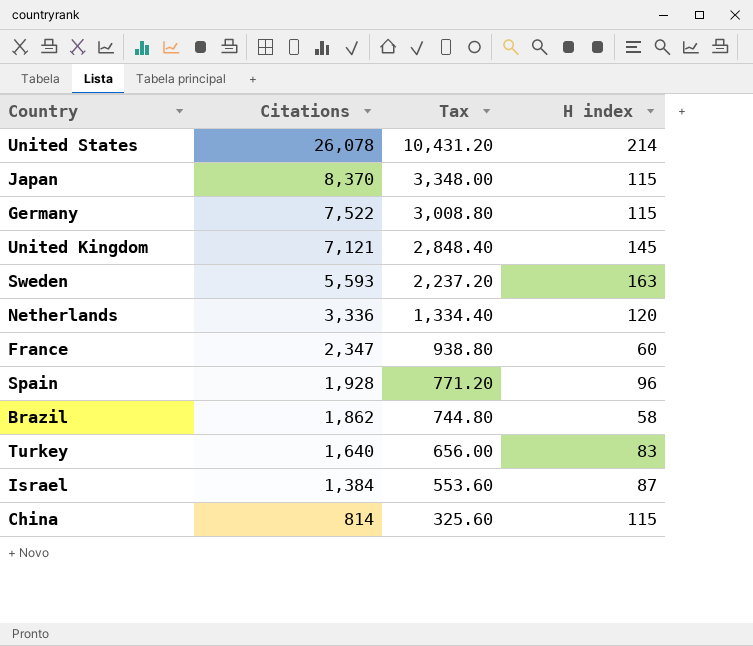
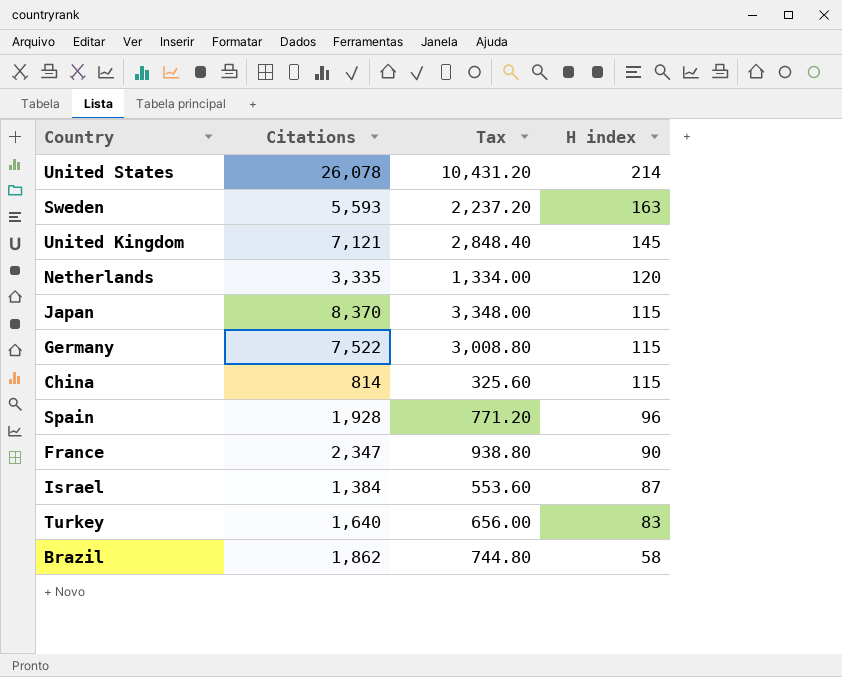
row order: Citations descending -> H index descending
Netherlands | Citations: 3,336 -> 3,335
Netherlands | Tax: 1,334.40 -> 1,334.00
France | H index: 60 -> 90

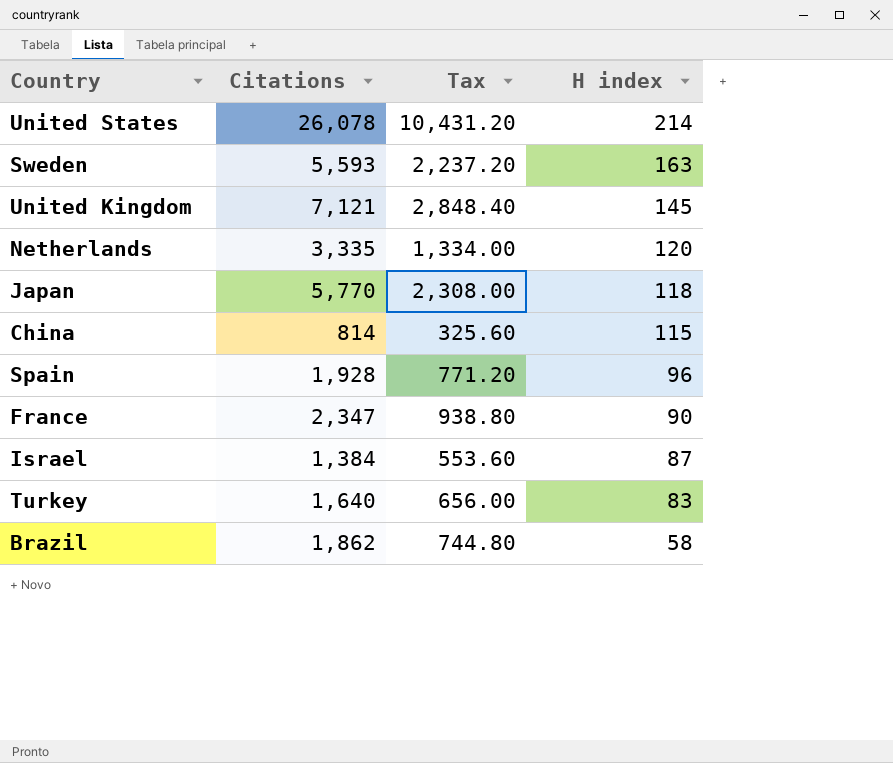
row Germany: 7,522 | 3,008.80 | 115 -> none
Japan | Citations: 8,370 -> 5,770
Japan | Tax: 3,348.00 -> 2,308.00
Japan | H index: 115 -> 118

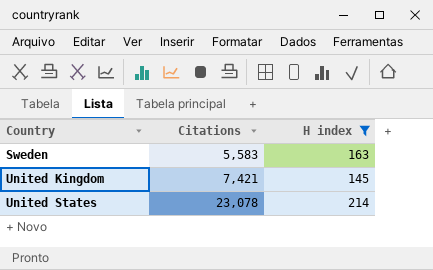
filter: none -> H index >= 145
row order: H index descending -> Country ascending
column Tax | formula: [Citations] * 0.4 -> none
Sweden | Citations: 5,593 -> 5,583
United Kingdom | Citations: 7,121 -> 7,421
United States | Citations: 26,078 -> 23,078

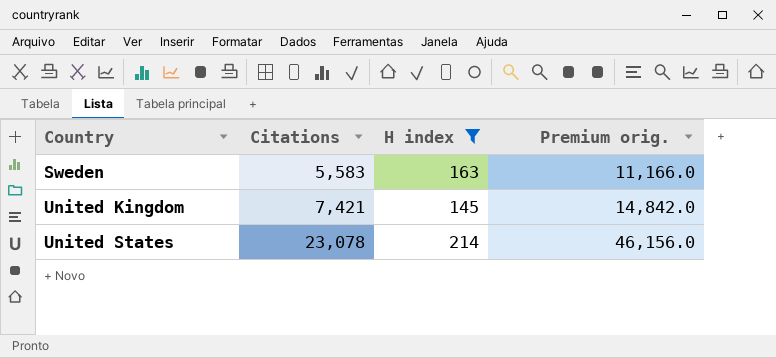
column Premium orig. | formula: none -> [Citations] * 2

